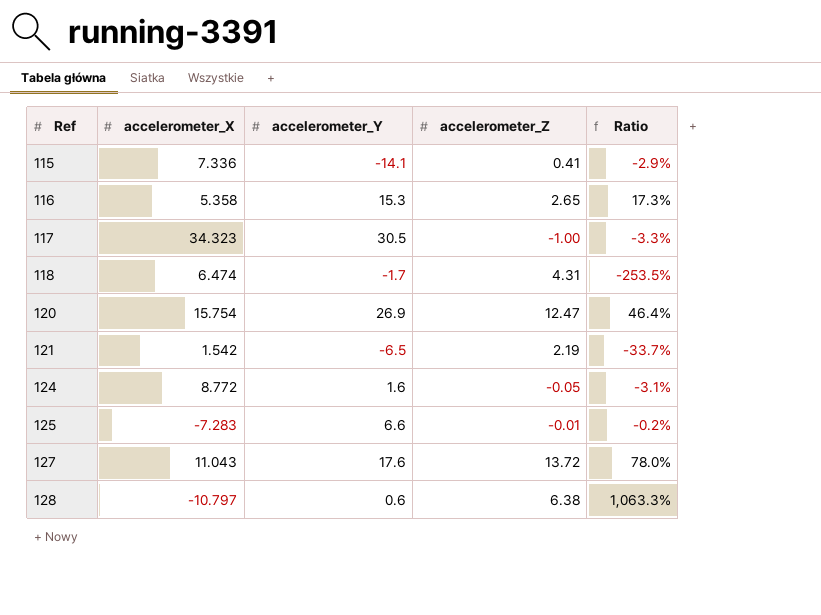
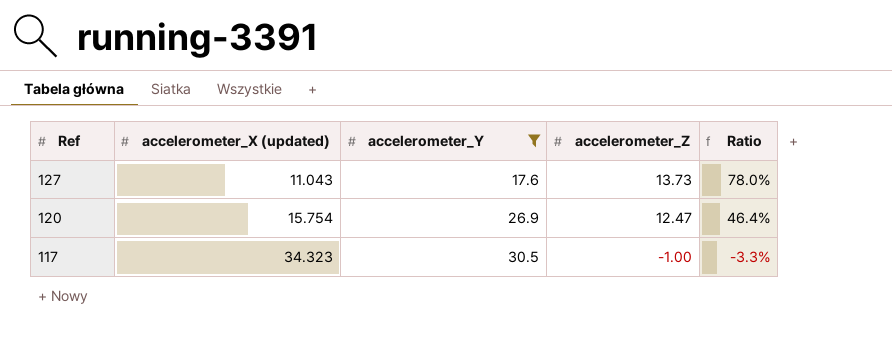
filter: none -> accelerometer_Y >= 17.6
row order: Ref ascending -> Ref descending
column name: accelerometer_X -> accelerometer_X (updated)
127 | accelerometer_Z: 13.72 -> 13.73

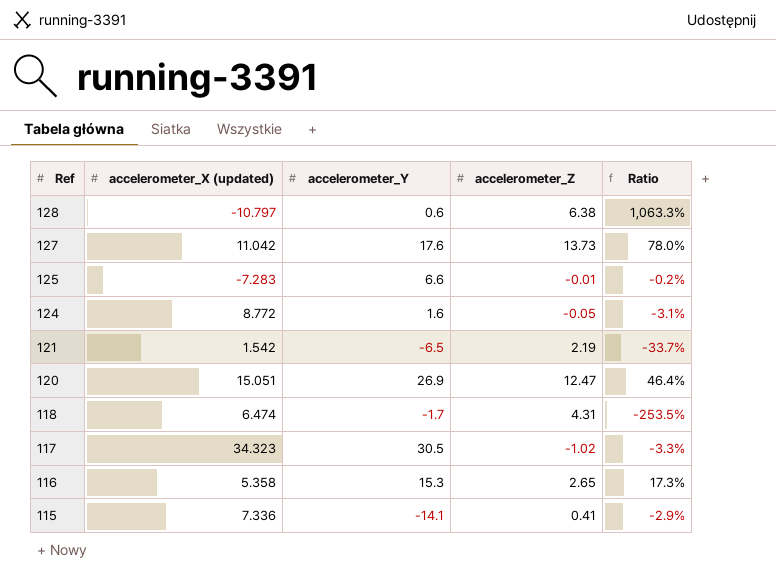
filter: accelerometer_Y >= 17.6 -> none
127 | accelerometer_X (updated): 11.043 -> 11.042
120 | accelerometer_X (updated): 15.754 -> 15.051
117 | accelerometer_Z: -1.00 -> -1.02

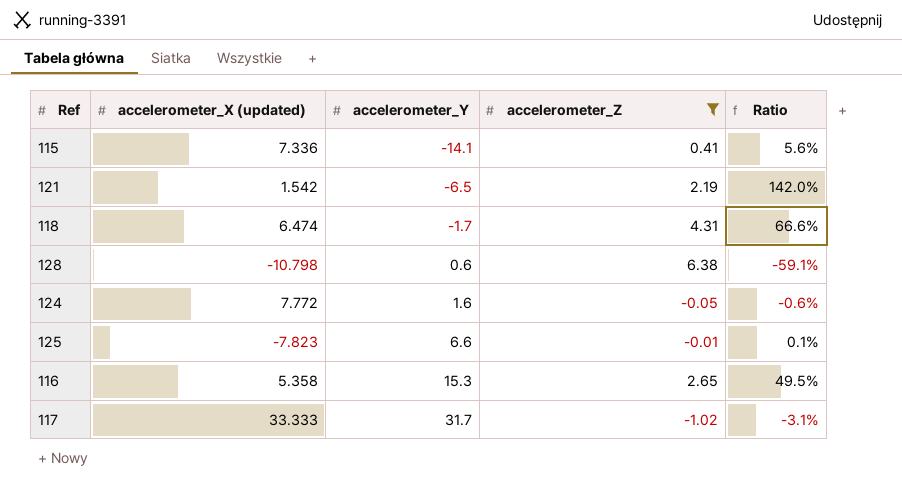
filter: none -> accelerometer_Z <= 6.38
row order: Ref descending -> accelerometer_Y ascending
column Ratio | formula: [accelerometer_Z] / [accelerometer_Y] -> [accelerometer_Z] / [accelerometer_X (updated)]
128 | accelerometer_X (updated): -10.797 -> -10.798
124 | accelerometer_X (updated): 8.772 -> 7.772
125 | accelerometer_X (updated): -7.283 -> -7.823
117 | accelerometer_X (updated): 34.323 -> 33.333
117 | accelerometer_Y: 30.5 -> 31.7

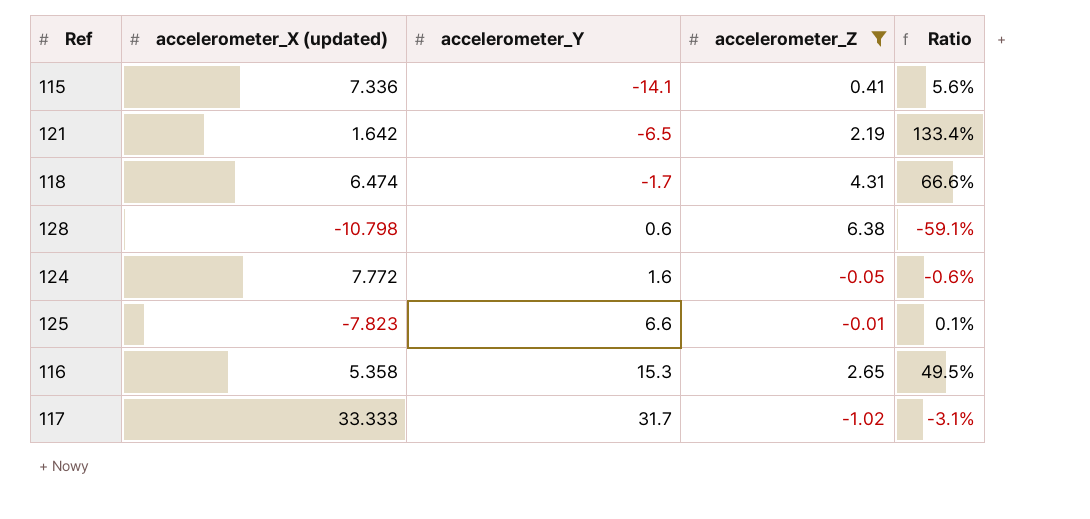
121 | accelerometer_X (updated): 1.542 -> 1.642
121 | Ratio: 142.0% -> 133.4%

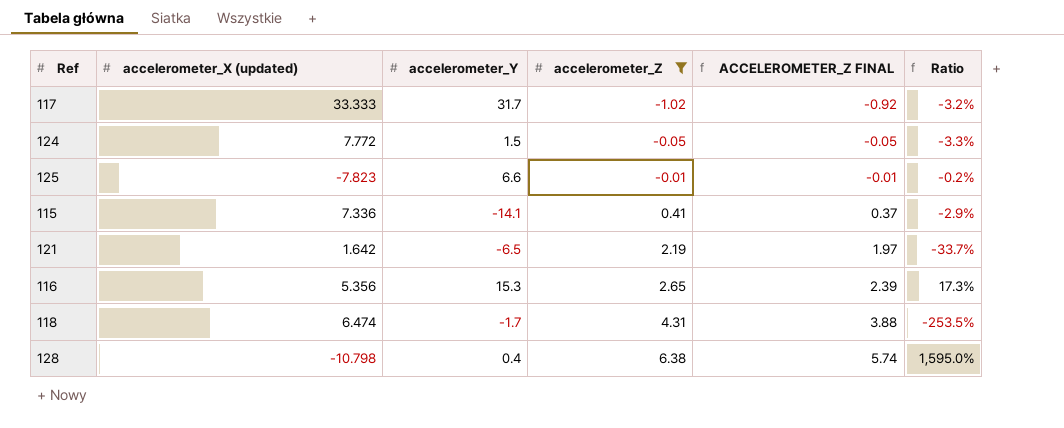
row order: accelerometer_Y ascending -> accelerometer_Z ascending
column ACCELEROMETER_Z FINAL | formula: none -> [accelerometer_Z] * 0.9
column Ratio | formula: [accelerometer_Z] / [accelerometer_X (updated)] -> [accelerometer_Z] / [accelerometer_Y]
124 | accelerometer_Y: 1.6 -> 1.5
116 | accelerometer_X (updated): 5.358 -> 5.356
128 | accelerometer_Y: 0.6 -> 0.4

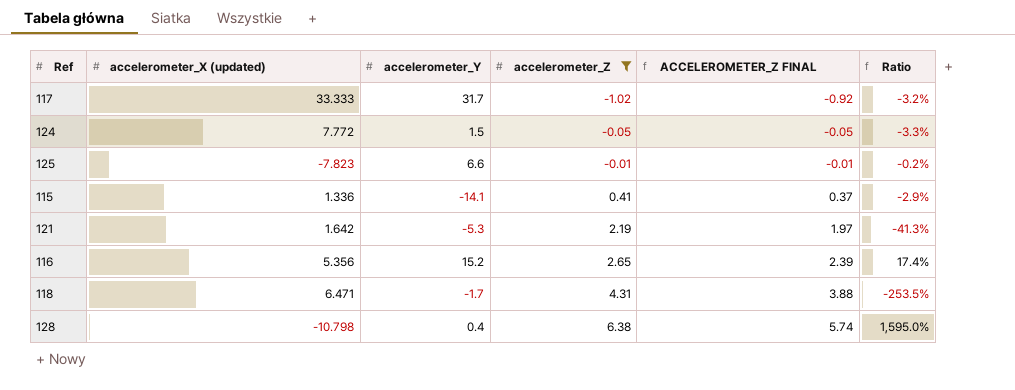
115 | accelerometer_X (updated): 7.336 -> 1.336
121 | accelerometer_Y: -6.5 -> -5.3
121 | Ratio: -33.7% -> -41.3%
116 | accelerometer_Y: 15.3 -> 15.2
116 | Ratio: 17.3% -> 17.4%
118 | accelerometer_X (updated): 6.474 -> 6.471

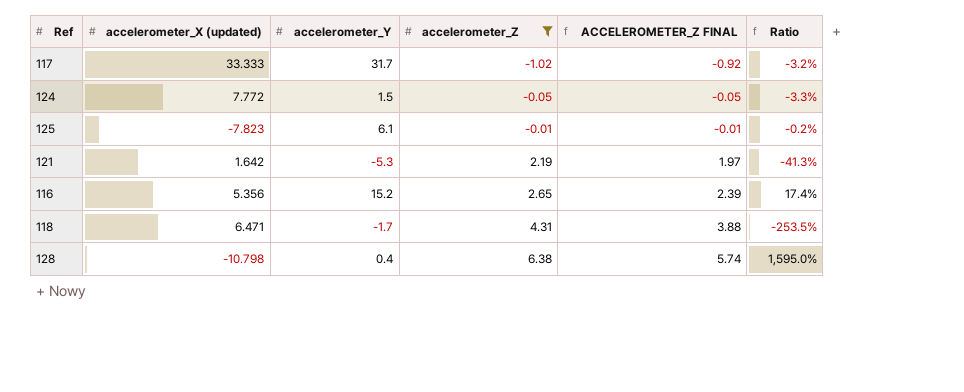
row 115: 1.336 | -14.1 | 0.41 | 0.37 | -2.9% -> none
125 | accelerometer_Y: 6.6 -> 6.1

